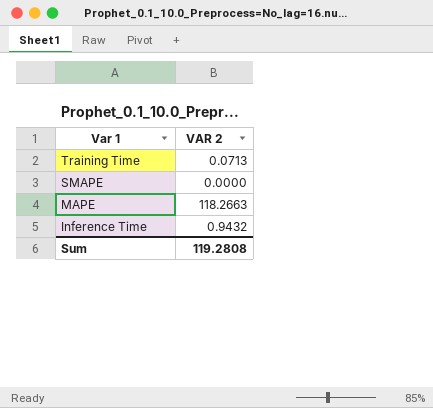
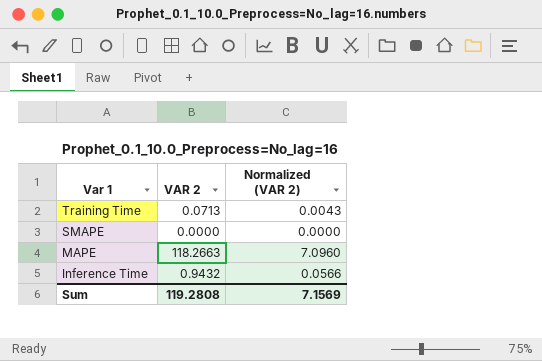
column Normalized (VAR 2) | formula: none -> [VAR 2] * 0.06

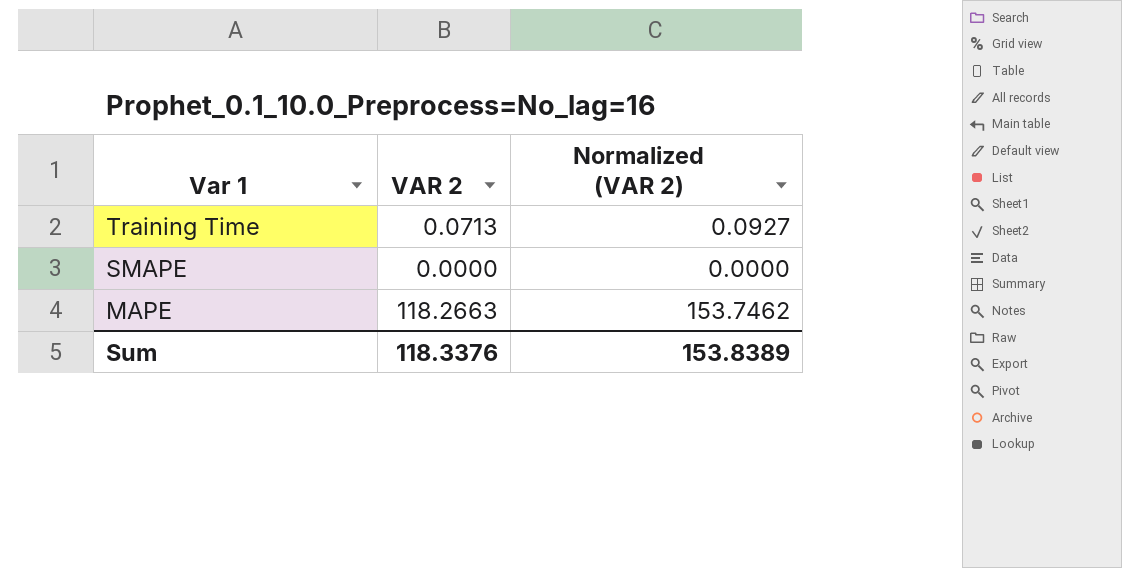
column Normalized (VAR 2) | formula: [VAR 2] * 0.06 -> [VAR 2] * 1.3
row Inference Time: 0.9432 | 0.0566 -> none
Sum | VAR 2: 119.2808 -> 118.3376
Sum | Normalized (VAR 2): 7.1569 -> 153.8389

